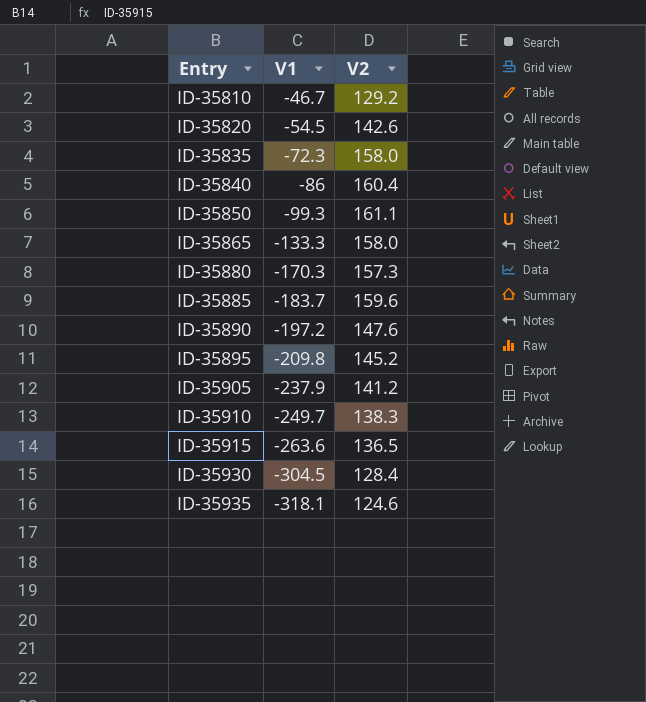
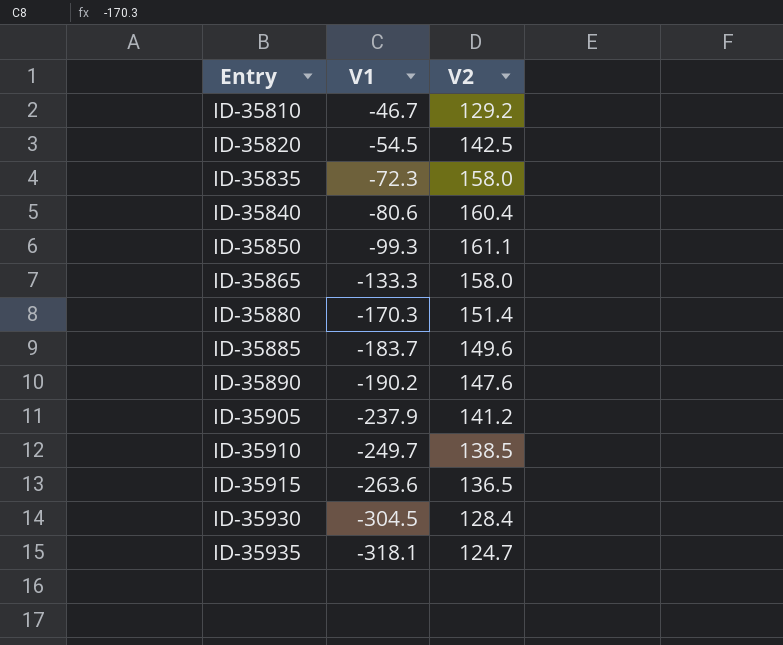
row ID-35895: -209.8 | 145.2 -> none
ID-35820 | V2: 142.6 -> 142.5
ID-35840 | V1: -86 -> -80.6
ID-35880 | V2: 157.3 -> 151.4
ID-35885 | V2: 159.6 -> 149.6
ID-35890 | V1: -197.2 -> -190.2
ID-35910 | V2: 138.3 -> 138.5
ID-35935 | V2: 124.6 -> 124.7

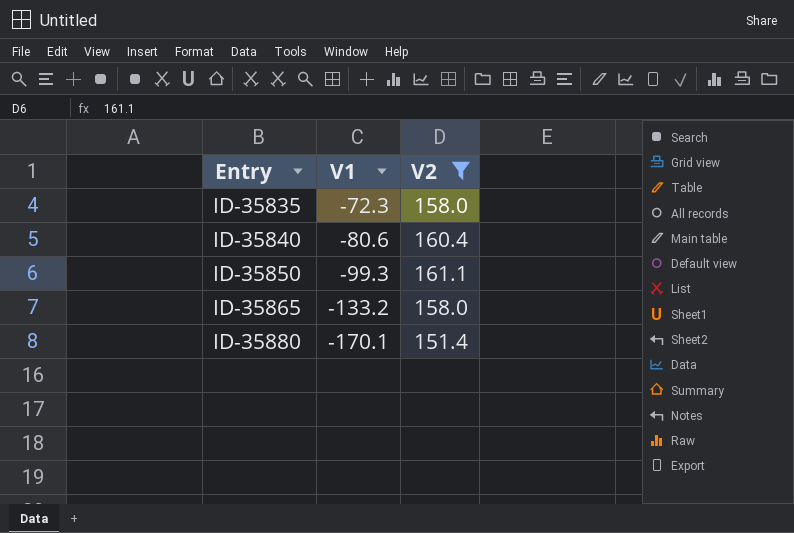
filter: none -> V2 >= 151.4
ID-35865 | V1: -133.3 -> -133.2
ID-35880 | V1: -170.3 -> -170.1

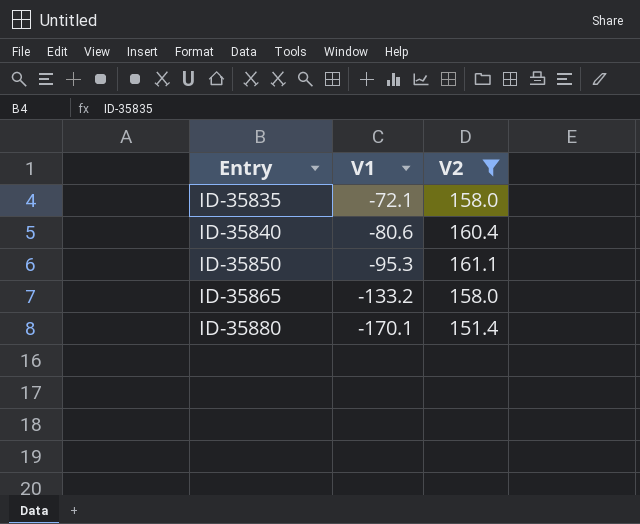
ID-35835 | V1: -72.3 -> -72.1
ID-35850 | V1: -99.3 -> -95.3

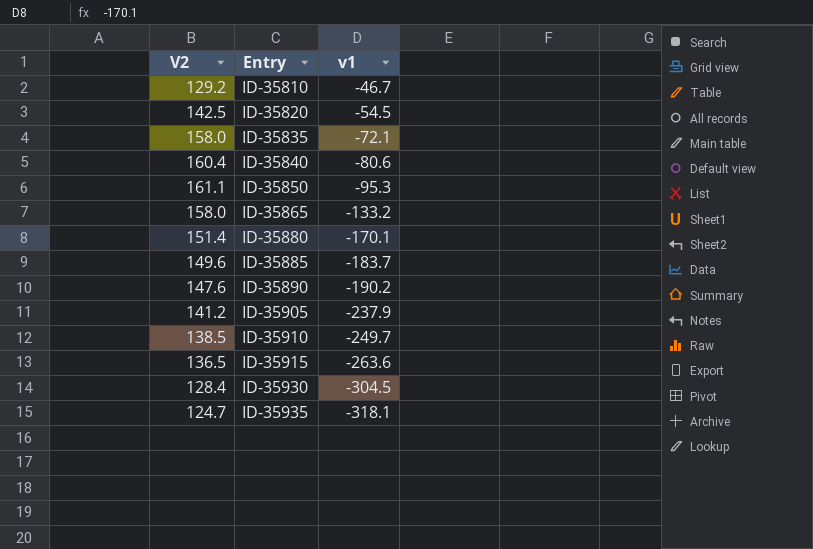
filter: V2 >= 151.4 -> none
column V2 | position: 3 -> 1
column name: V1 -> v1

